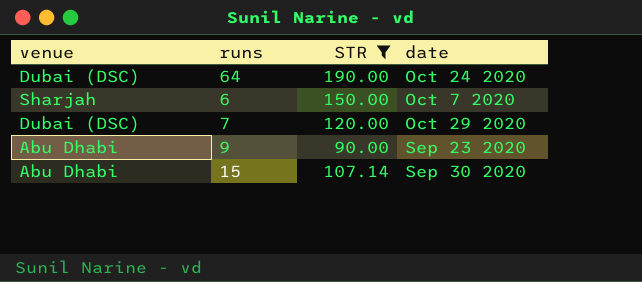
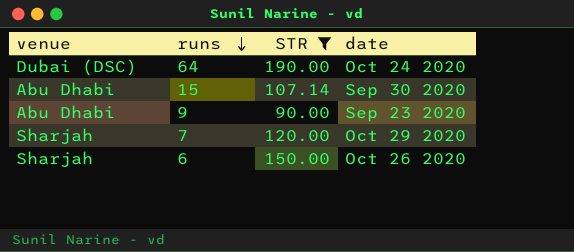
row order: none -> runs descending
7 | venue: Dubai (DSC) -> Sharjah
6 | date: Oct 7 2020 -> Oct 26 2020

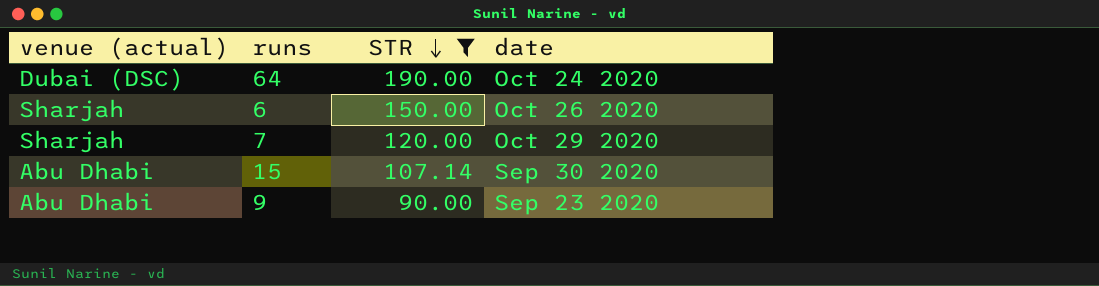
row order: runs descending -> STR descending
column name: venue -> venue (actual)

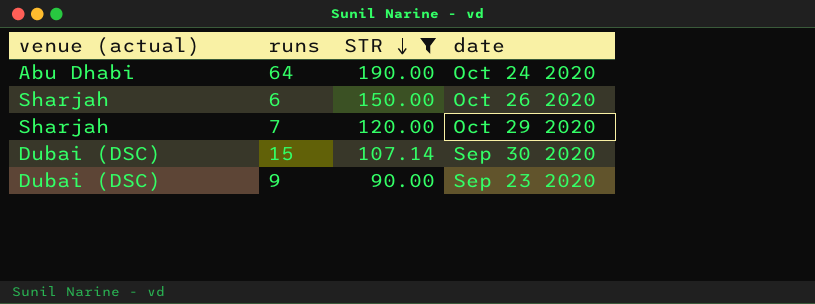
64 | venue (actual): Dubai (DSC) -> Abu Dhabi
15 | venue (actual): Abu Dhabi -> Dubai (DSC)
9 | venue (actual): Abu Dhabi -> Dubai (DSC)

